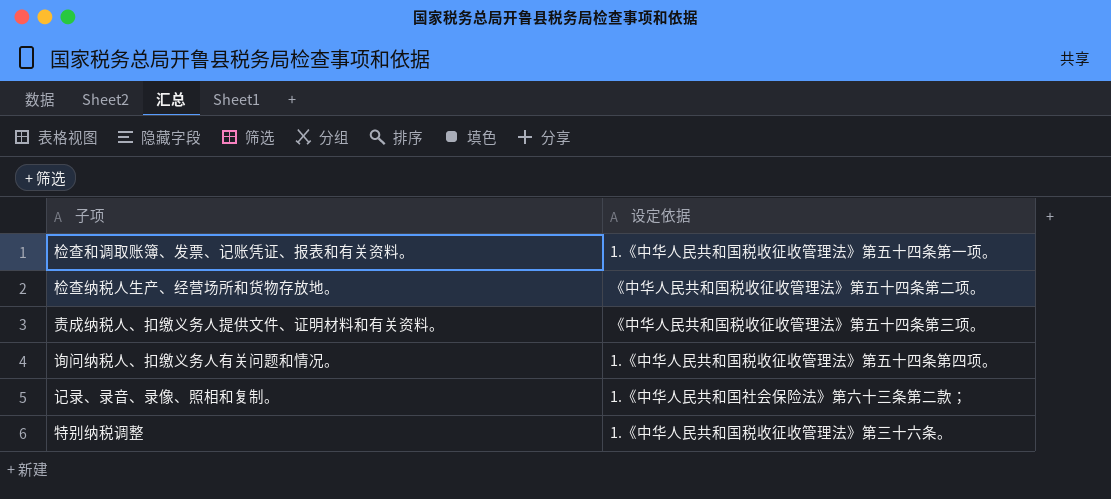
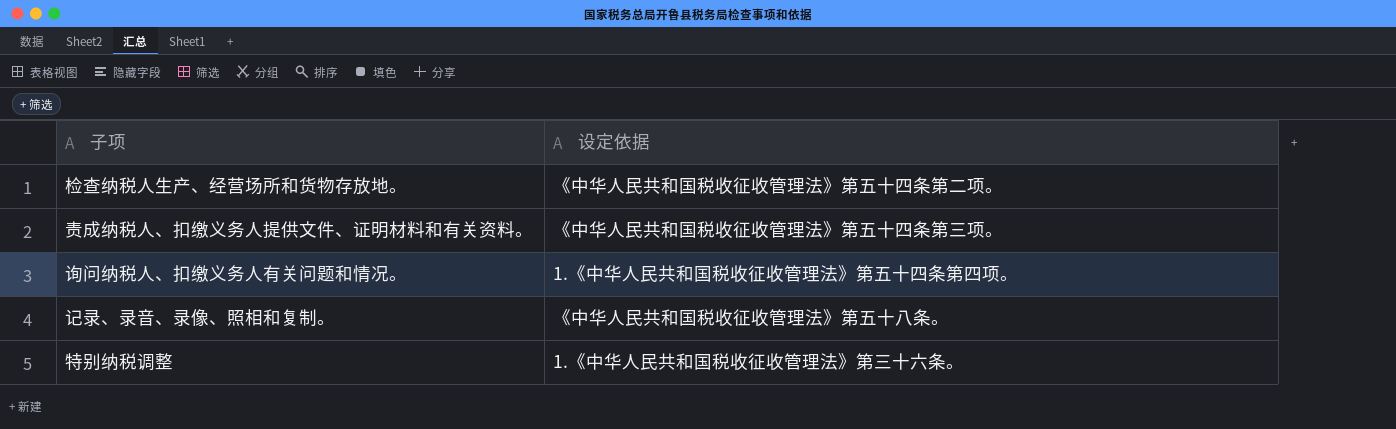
row 检查和调取账簿、发票、记账凭证、报表和有关资料。: 1.《中华人民共和国税收征收管理法》第五十四条第一项。 -> none
记录、录音、录像、照相和复制。 | 设定依据: 1.《中华人民共和国社会保险法》第六十三条第二款； -> 《中华人民共和国税收征收管理法》第五十八条。

